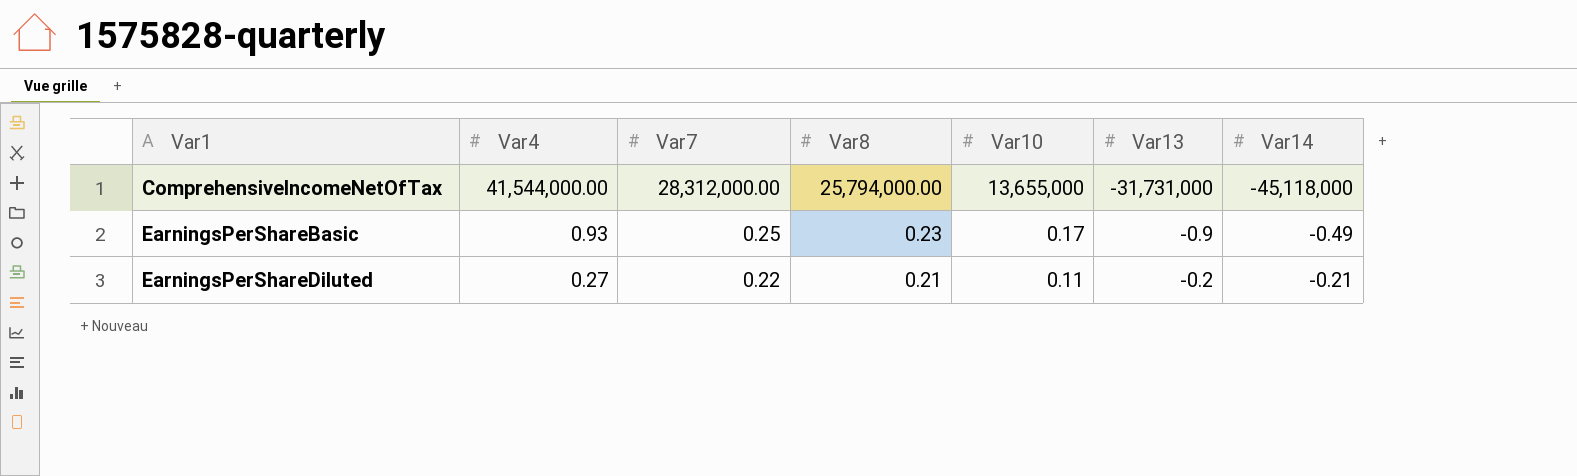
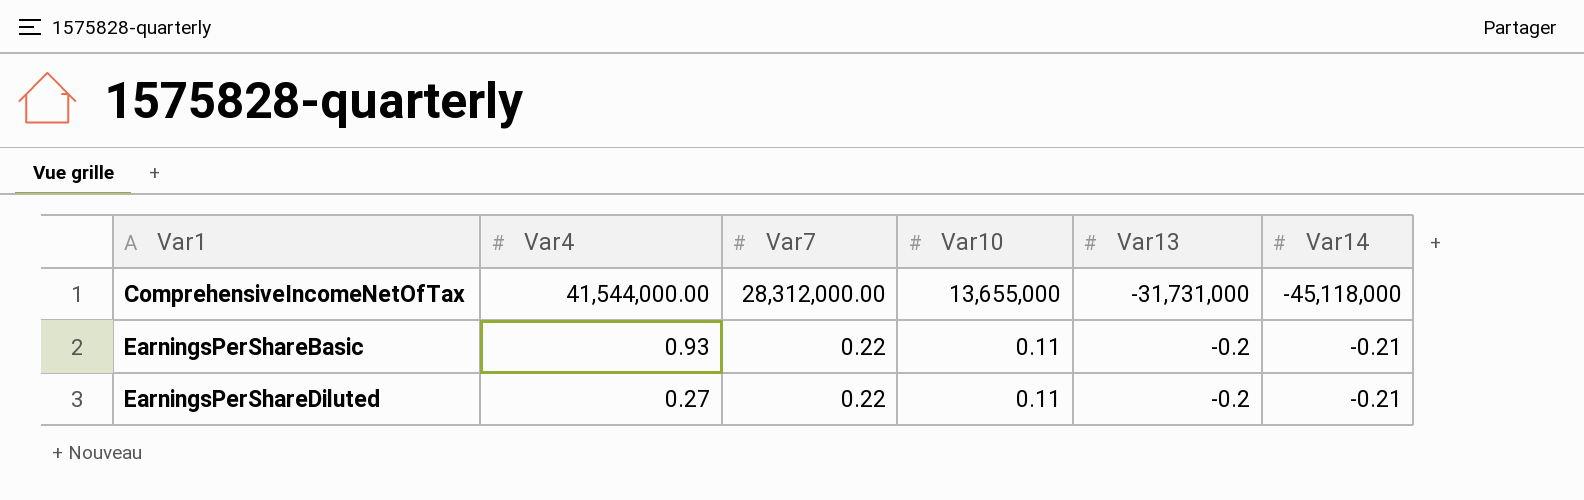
column Var8 | position: 4 -> none
EarningsPerShareBasic | Var7: 0.25 -> 0.22
EarningsPerShareBasic | Var10: 0.17 -> 0.11
EarningsPerShareBasic | Var13: -0.9 -> -0.2
EarningsPerShareBasic | Var14: -0.49 -> -0.21

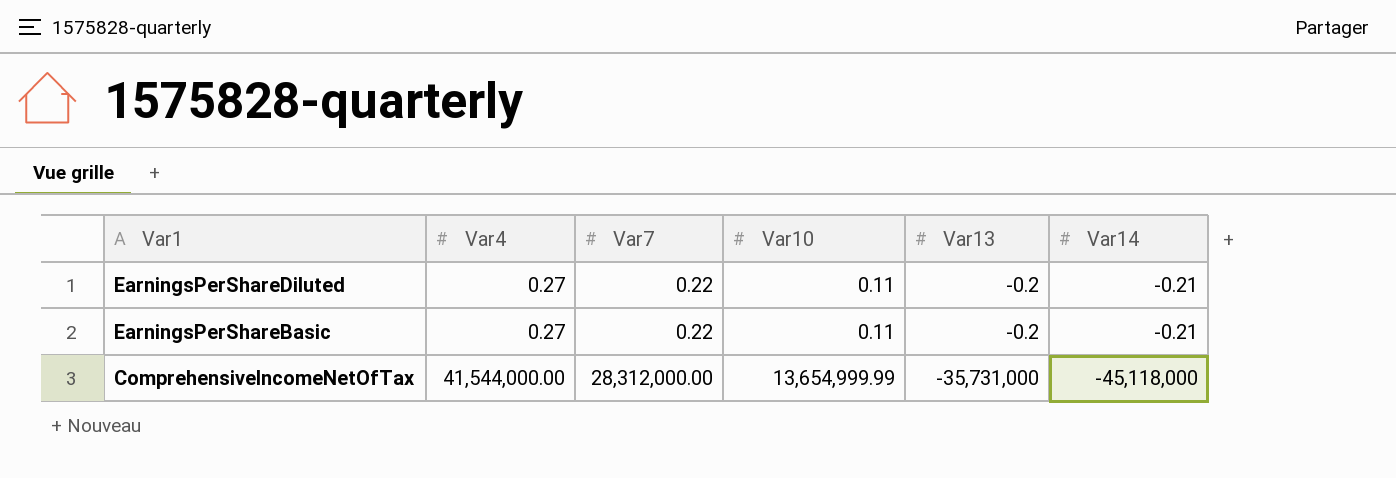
row order: Var1 ascending -> Var1 descending
EarningsPerShareBasic | Var4: 0.93 -> 0.27
ComprehensiveIncomeNetOfTax | Var10: 13,655,000 -> 13,654,999.99
ComprehensiveIncomeNetOfTax | Var13: -31,731,000 -> -35,731,000

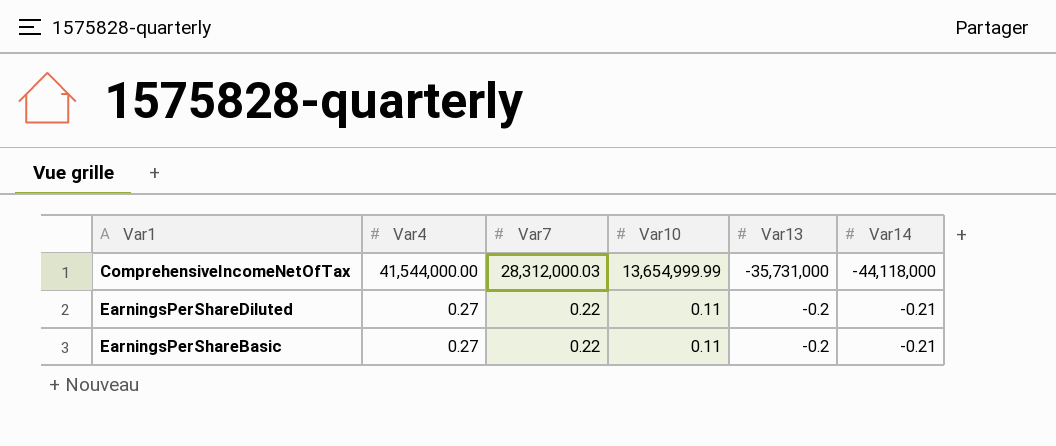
row order: Var1 descending -> Var4 descending
ComprehensiveIncomeNetOfTax | Var7: 28,312,000.00 -> 28,312,000.03
ComprehensiveIncomeNetOfTax | Var14: -45,118,000 -> -44,118,000

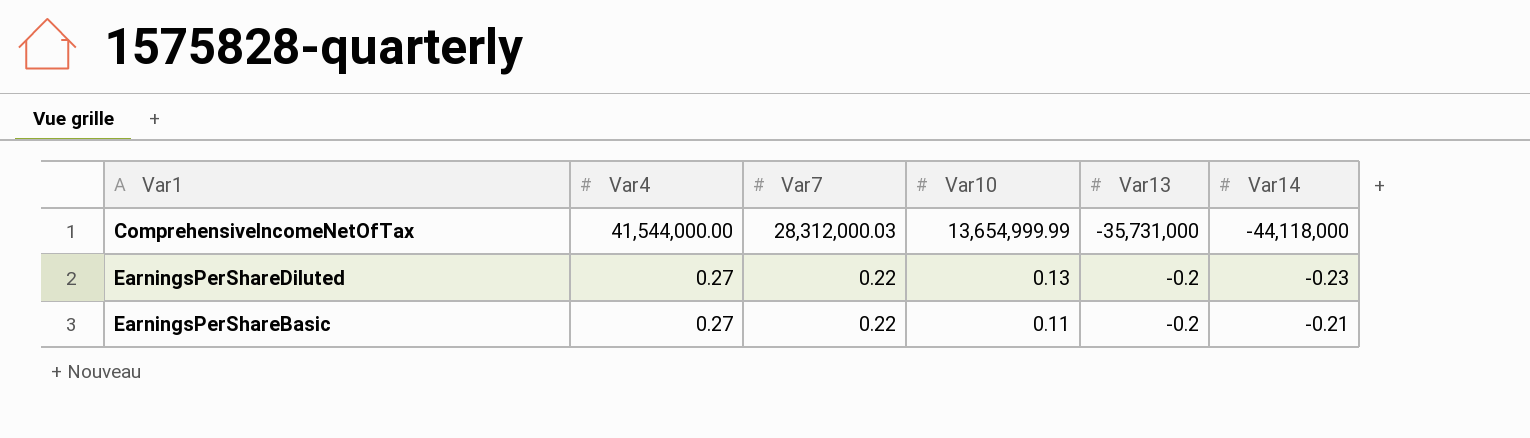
EarningsPerShareDiluted | Var10: 0.11 -> 0.13
EarningsPerShareDiluted | Var14: -0.21 -> -0.23

